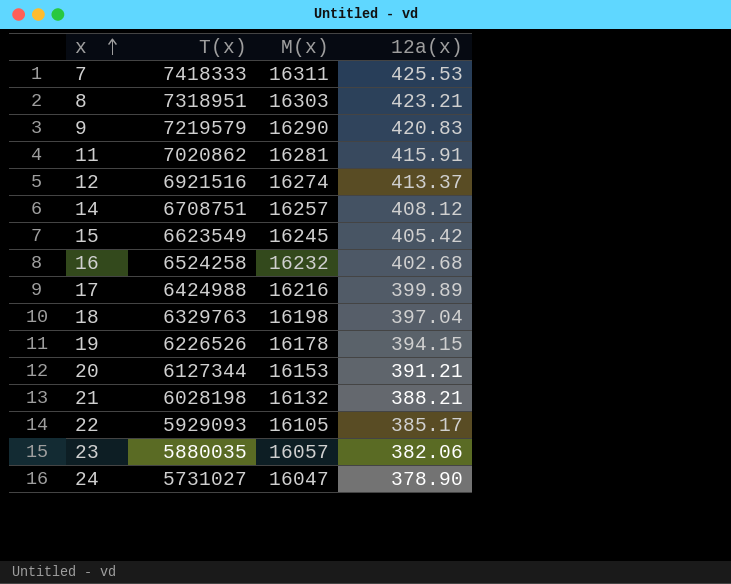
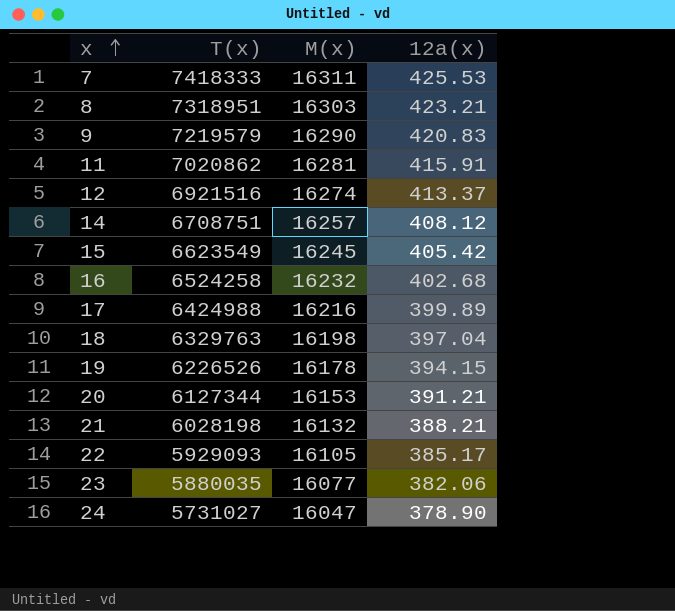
23 | M(x): 16057 -> 16077

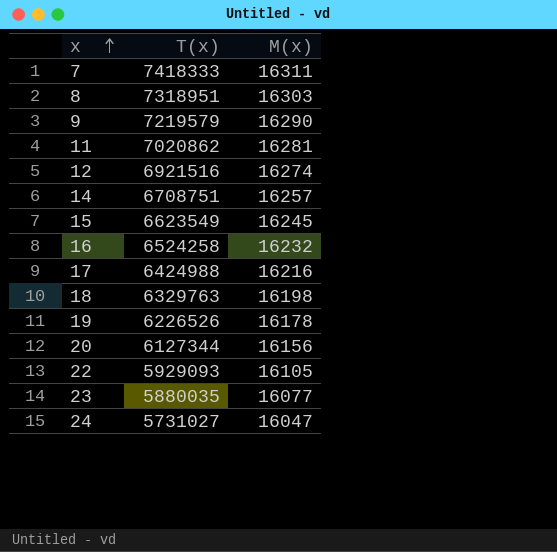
column 12a(x) | position: 4 -> none
row 21: 6028198 | 16132 | 388.21 -> none
20 | M(x): 16153 -> 16156

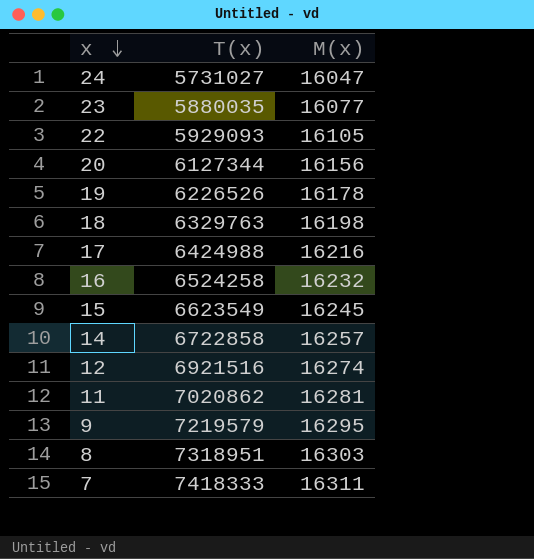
row order: x ascending -> x descending
14 | T(x): 6708751 -> 6722858
9 | M(x): 16290 -> 16295

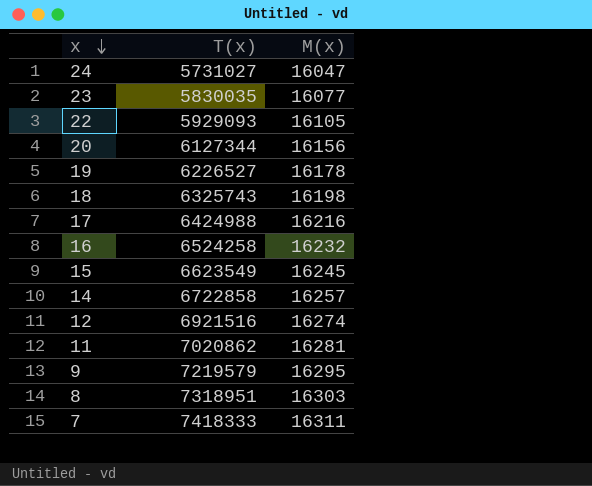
23 | T(x): 5880035 -> 5830035
19 | T(x): 6226526 -> 6226527
18 | T(x): 6329763 -> 6325743

